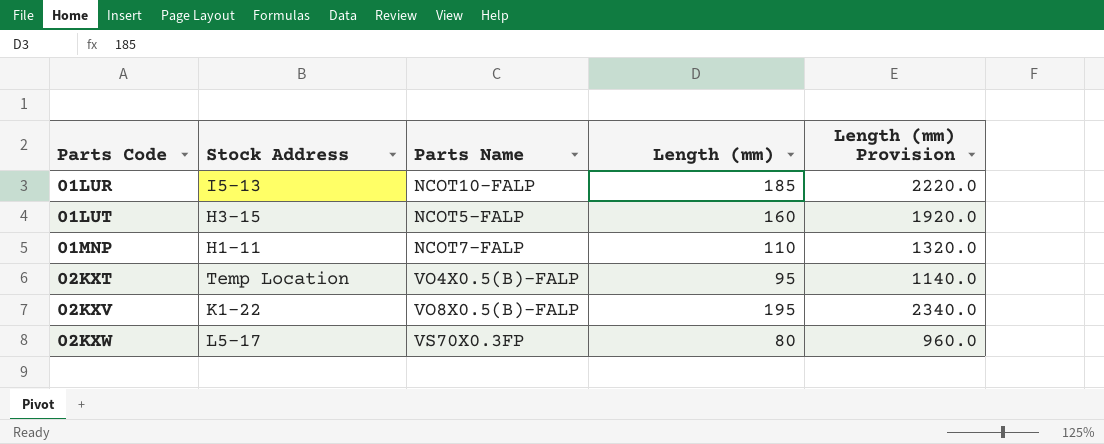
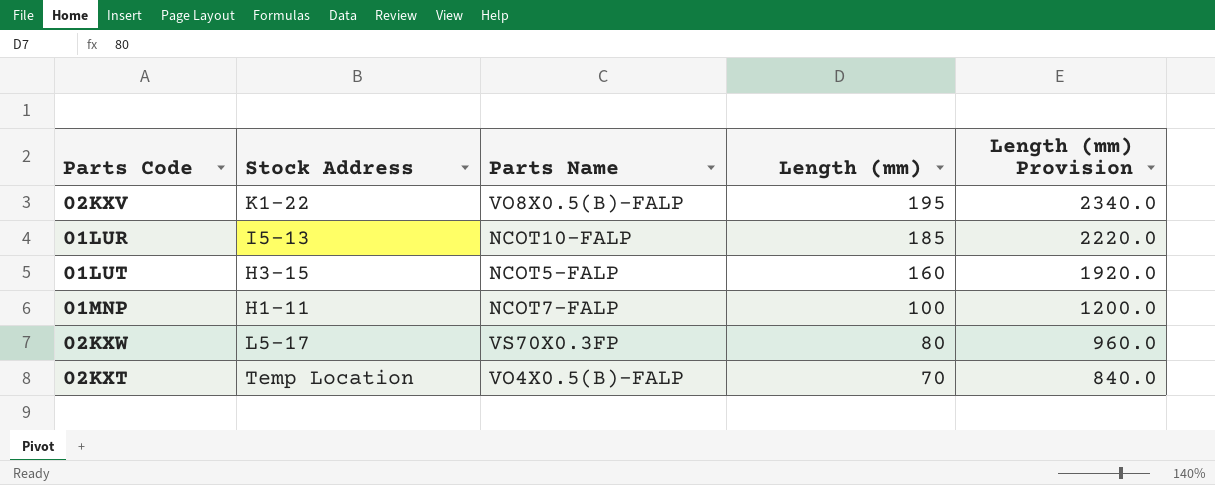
row order: Parts Code ascending -> Length (mm) descending
01MNP | Length (mm): 110 -> 100
01MNP | Length (mm) Provision: 1320.0 -> 1200.0
02KXT | Length (mm): 95 -> 70
02KXT | Length (mm) Provision: 1140.0 -> 840.0

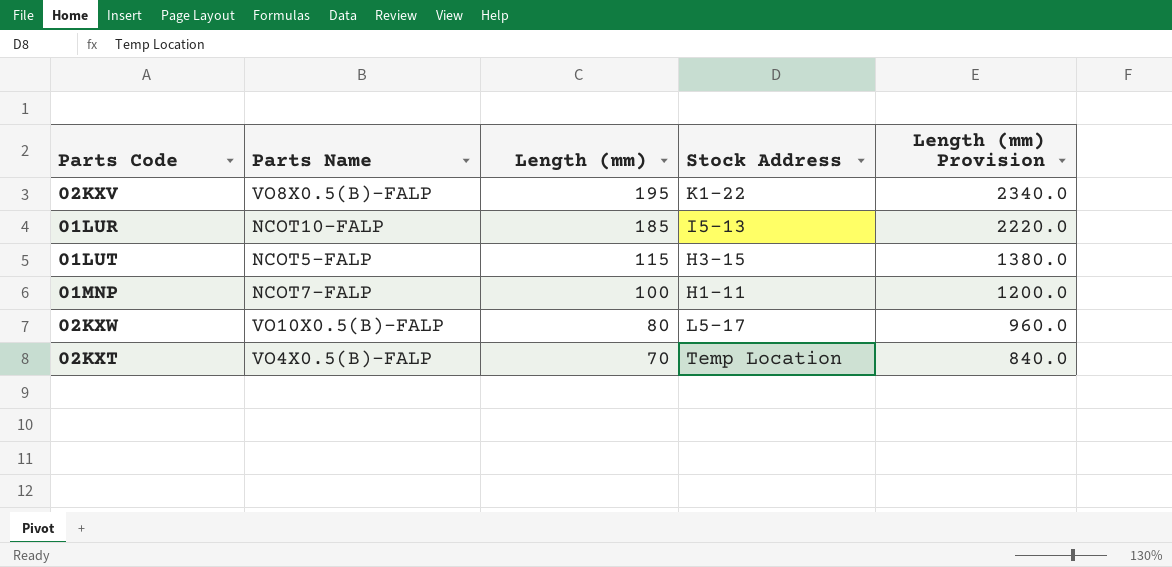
column Stock Address | position: 2 -> 4
01LUT | Length (mm): 160 -> 115
01LUT | Length (mm) Provision: 1920.0 -> 1380.0
02KXW | Parts Name: VS70X0.3FP -> VO10X0.5(B)-FALP

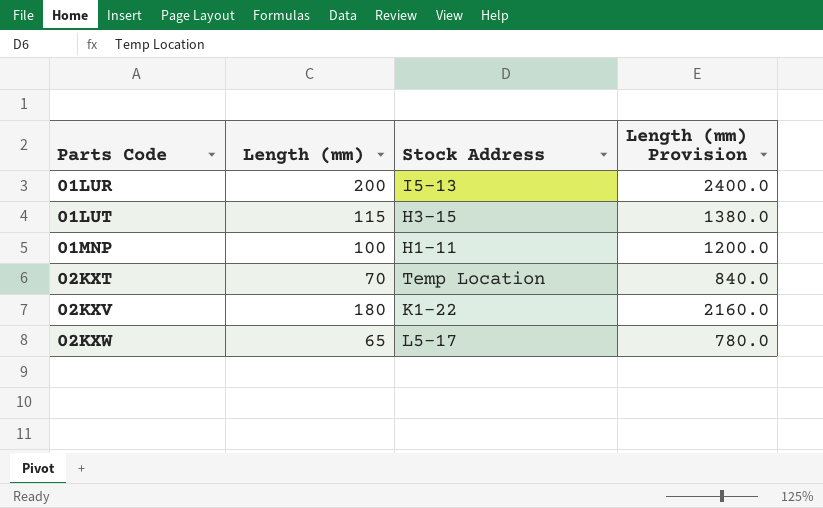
row order: Length (mm) descending -> Parts Code ascending
column Parts Name | position: 2 -> none
01LUR | Length (mm): 185 -> 200
01LUR | Length (mm) Provision: 2220.0 -> 2400.0
02KXV | Length (mm): 195 -> 180
02KXV | Length (mm) Provision: 2340.0 -> 2160.0
02KXW | Length (mm): 80 -> 65
02KXW | Length (mm) Provision: 960.0 -> 780.0

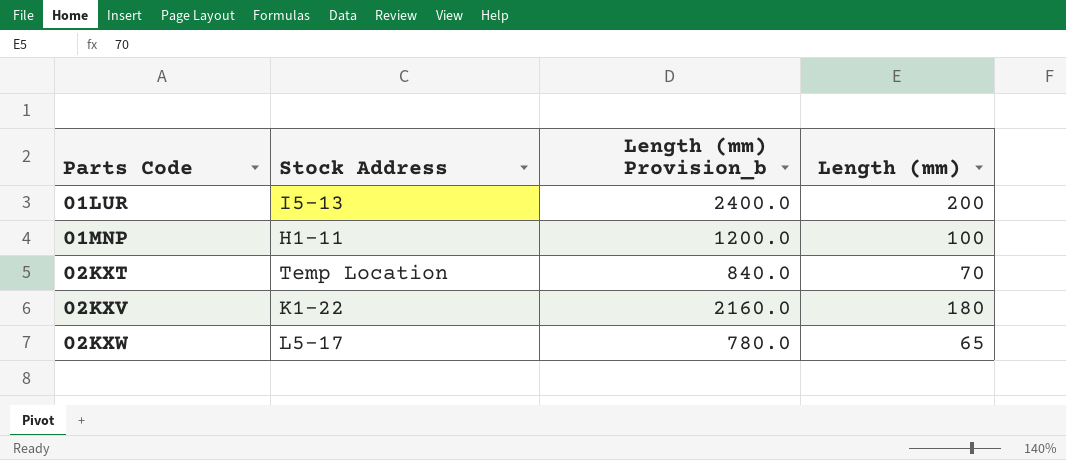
column name: Length (mm) Provision -> Length (mm) Provision_b
column Length (mm) | position: 2 -> 4
row 01LUT: 115 | H3-15 | 1380.0 -> none

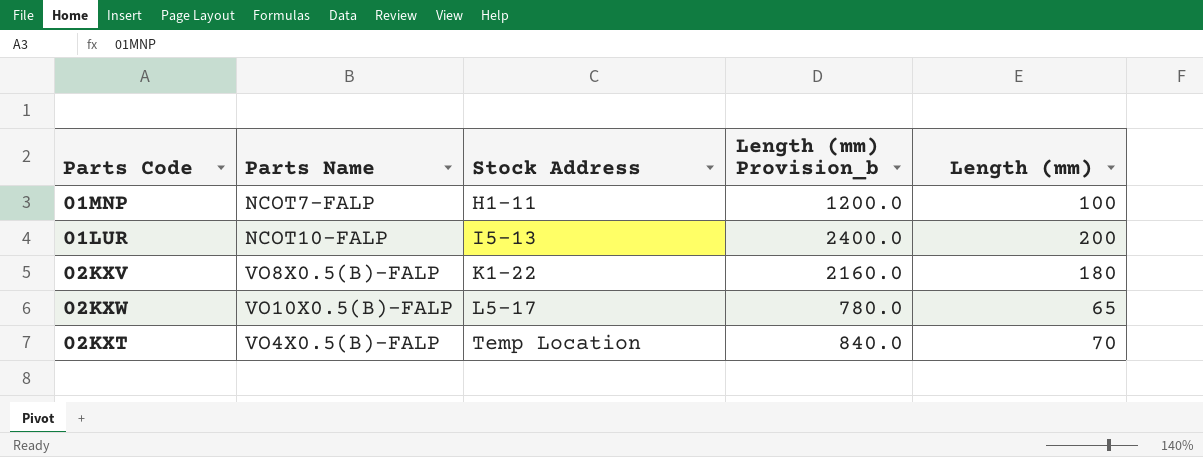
row order: Parts Code ascending -> Stock Address ascending
column Parts Name | position: none -> 2

